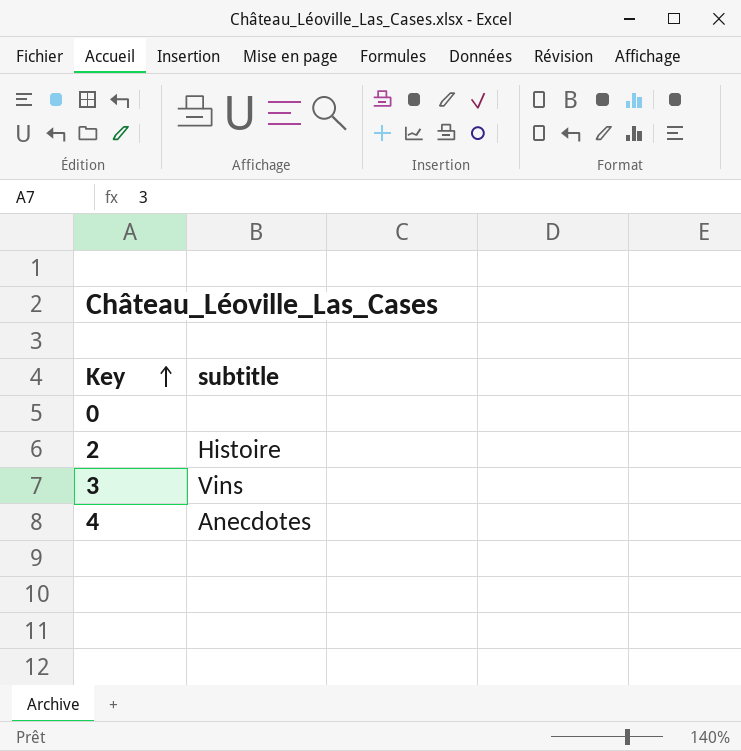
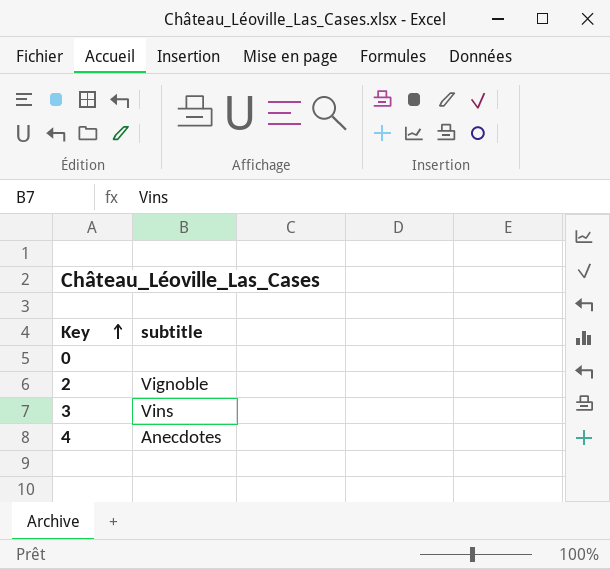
2 | subtitle: Histoire -> Vignoble

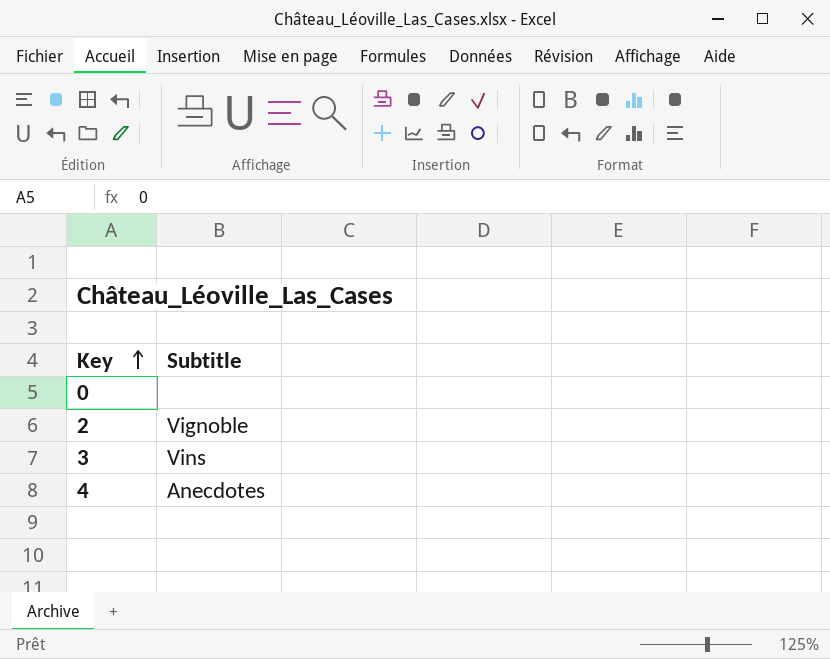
column name: subtitle -> Subtitle

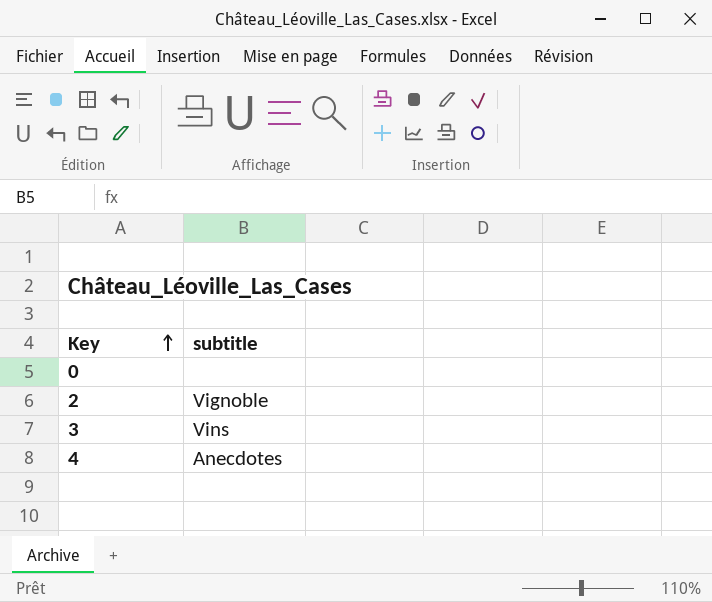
column name: Subtitle -> subtitle

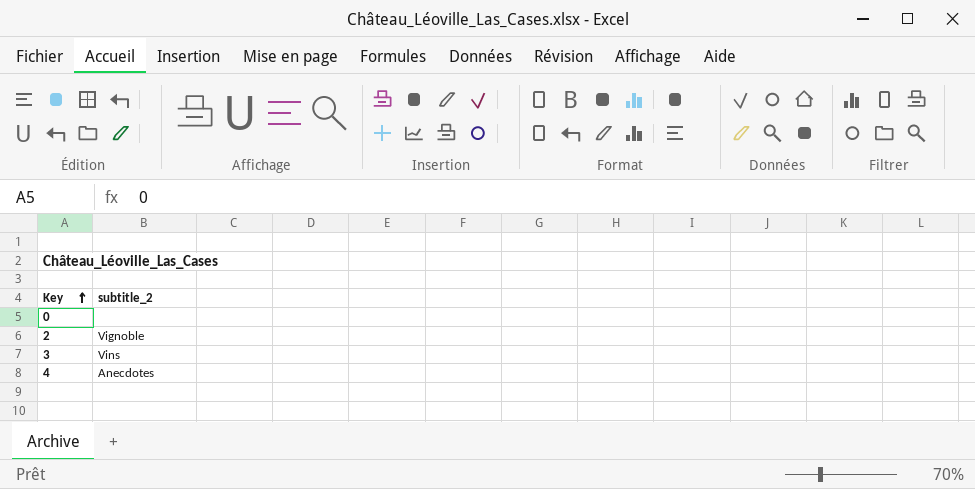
column name: subtitle -> subtitle_2

